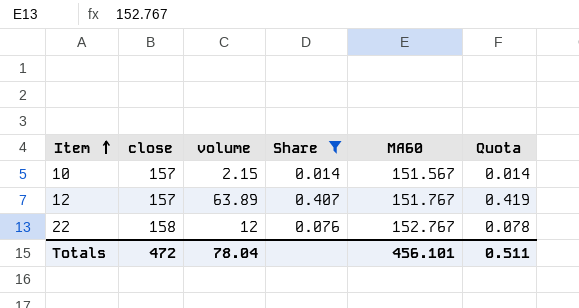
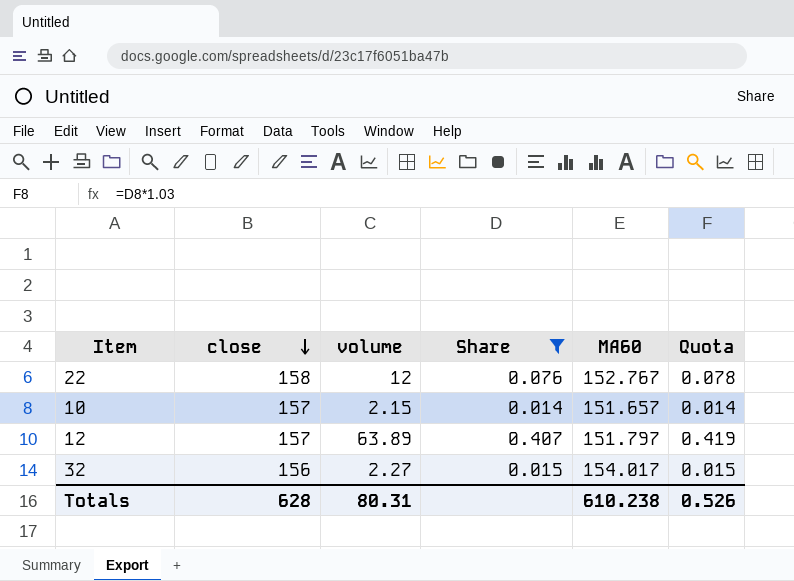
row order: Item ascending -> close descending
10 | MA60: 151.567 -> 151.657
12 | MA60: 151.767 -> 151.797
row 32: none -> 156 | 2.27 | 0.015 | 154.017 | 0.015
Totals | close: 472 -> 628
Totals | volume: 78.04 -> 80.31
Totals | MA60: 456.101 -> 610.238
Totals | Quota: 0.511 -> 0.526

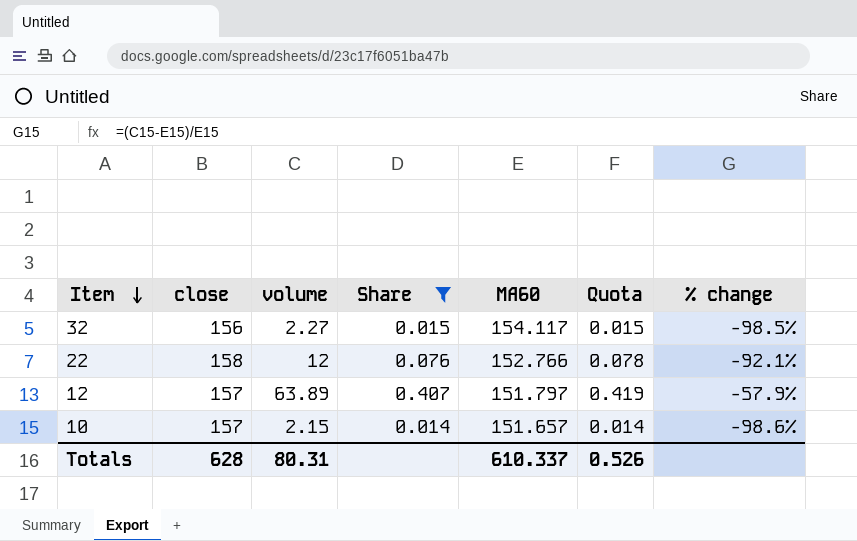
row order: close descending -> Item descending
column % change | formula: none -> ([volume] - [MA60]) / [MA60]
32 | MA60: 154.017 -> 154.117
22 | MA60: 152.767 -> 152.766
Totals | MA60: 610.238 -> 610.337

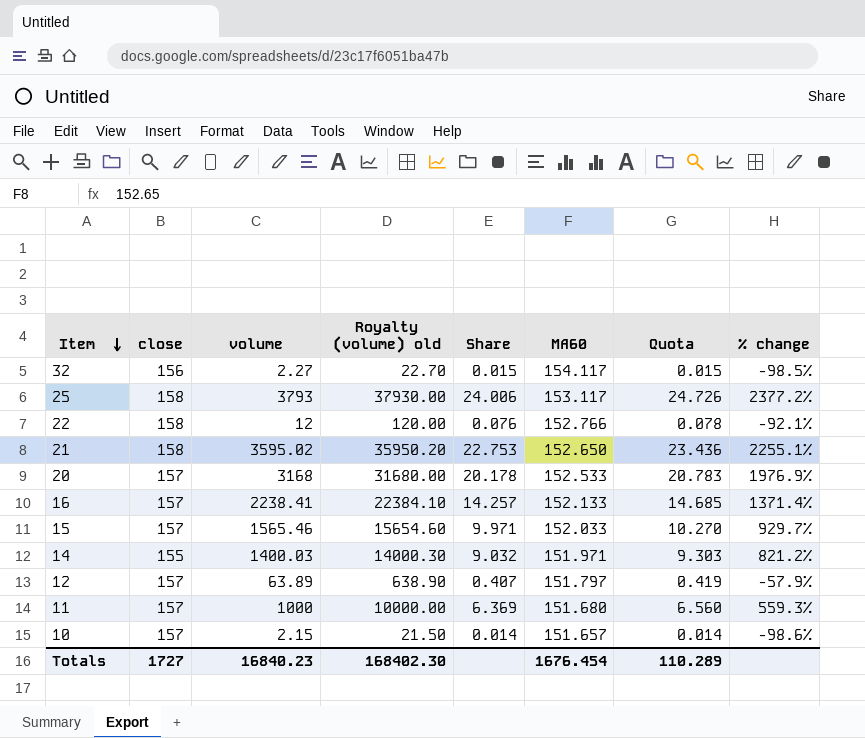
filter: Share <= 0.407 -> none
column Royalty (volume) old | formula: none -> [volume] * 10
Totals | close: 628 -> 1727
Totals | volume: 80.31 -> 16840.23
Totals | MA60: 610.337 -> 1676.454
Totals | Quota: 0.526 -> 110.289

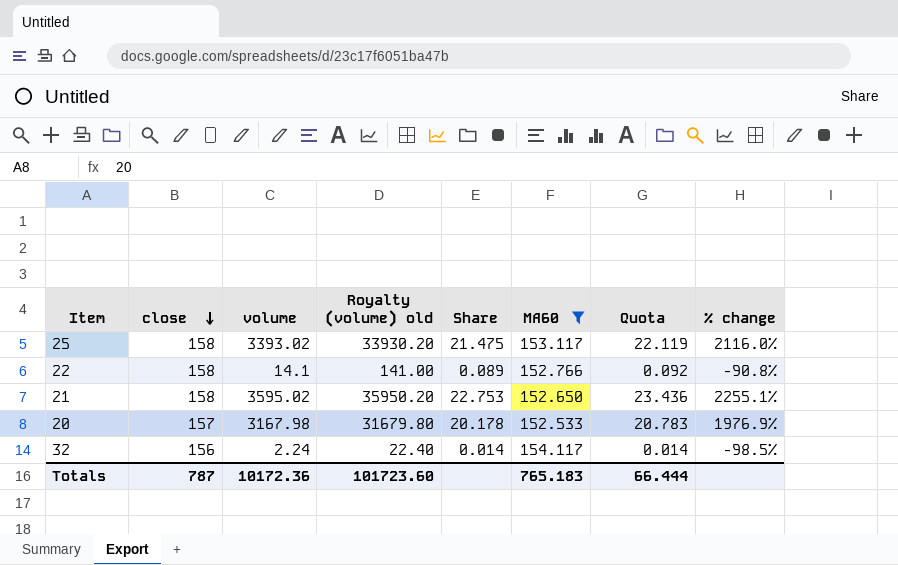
filter: none -> MA60 >= 152.533
row order: Item descending -> close descending
25 | volume: 3793 -> 3393.02
25 | Royalty (volume) old: 37930.00 -> 33930.20
25 | Share: 24.006 -> 21.475
25 | Quota: 24.726 -> 22.119
25 | % change: 2377.2% -> 2116.0%
22 | volume: 12 -> 14.1
22 | Royalty (volume) old: 120.00 -> 141.00
22 | Share: 0.076 -> 0.089
22 | Quota: 0.078 -> 0.092
22 | % change: -92.1% -> -90.8%
20 | volume: 3168 -> 3167.98
20 | Royalty (volume) old: 31680.00 -> 31679.80
32 | volume: 2.27 -> 2.24
32 | Royalty (volume) old: 22.70 -> 22.40
32 | Share: 0.015 -> 0.014
32 | Quota: 0.015 -> 0.014
Totals | close: 1727 -> 787
Totals | volume: 16840.23 -> 10172.36
Totals | Royalty (volume) old: 168402.30 -> 101723.60
Totals | MA60: 1676.454 -> 765.183
Totals | Quota: 110.289 -> 66.444

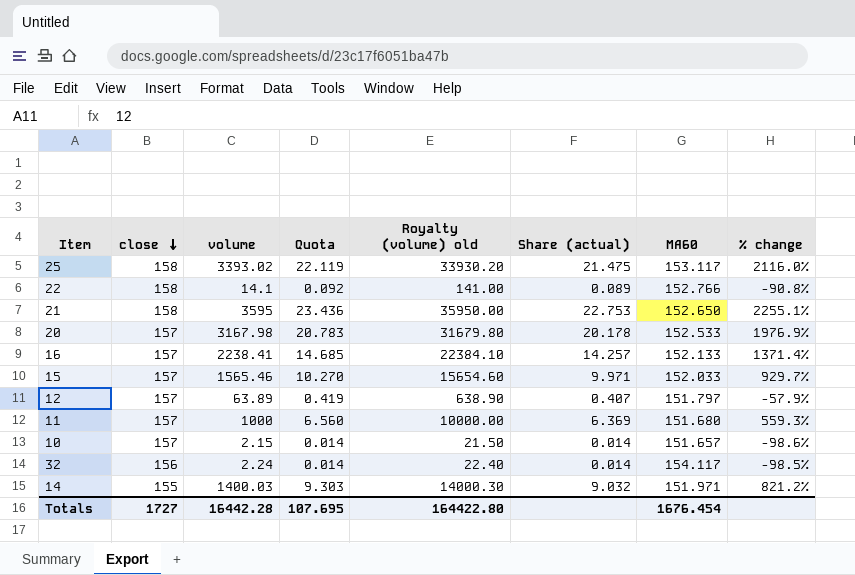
filter: MA60 >= 152.533 -> none
column Quota | position: 7 -> 4
column name: Share -> Share (actual)
21 | volume: 3595.02 -> 3595
21 | Royalty (volume) old: 35950.20 -> 35950.00
Totals | close: 787 -> 1727
Totals | volume: 10172.36 -> 16442.28
Totals | Quota: 66.444 -> 107.695
Totals | Royalty (volume) old: 101723.60 -> 164422.80
Totals | MA60: 765.183 -> 1676.454

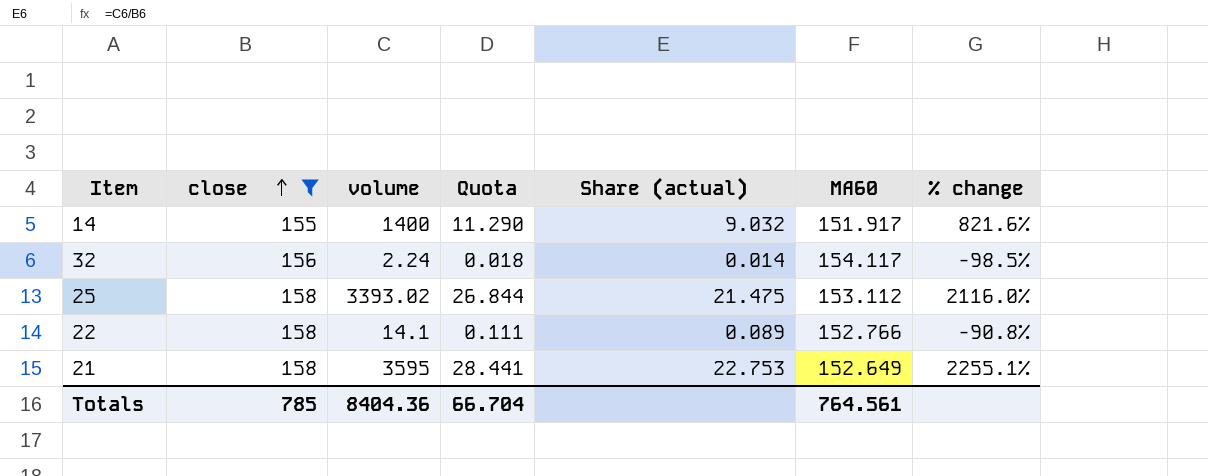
filter: none -> close != 157
row order: close descending -> close ascending
column Royalty (volume) old | formula: [volume] * 10 -> none
column Quota | formula: [Share (actual)] * 1.03 -> [Share (actual)] * 1.25
14 | volume: 1400.03 -> 1400
14 | MA60: 151.971 -> 151.917
14 | % change: 821.2% -> 821.6%
25 | MA60: 153.117 -> 153.112
21 | MA60: 152.650 -> 152.649
Totals | close: 1727 -> 785
Totals | volume: 16442.28 -> 8404.36
Totals | Quota: 107.695 -> 66.704
Totals | MA60: 1676.454 -> 764.561

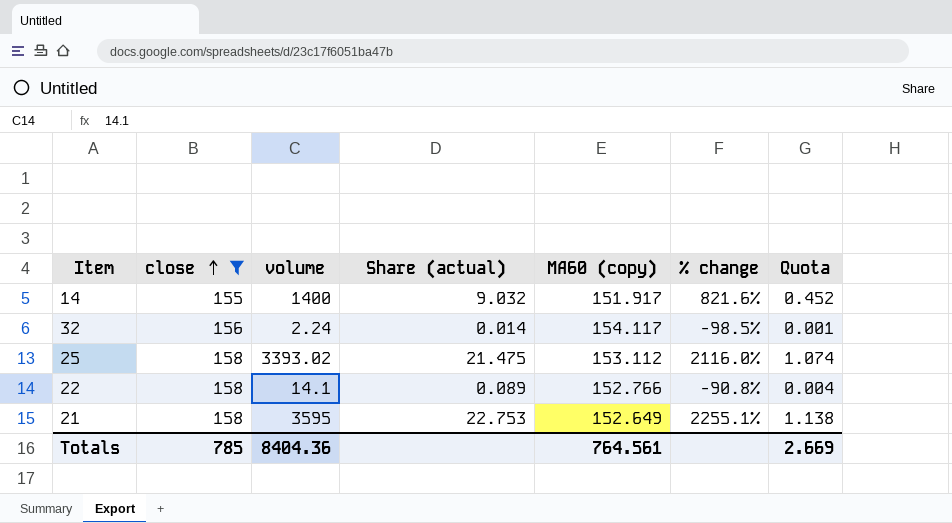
column name: MA60 -> MA60 (copy)
column Quota | formula: [Share (actual)] * 1.25 -> [Share (actual)] * 0.05
column Quota | position: 4 -> 7
Totals | Quota: 66.704 -> 2.669

